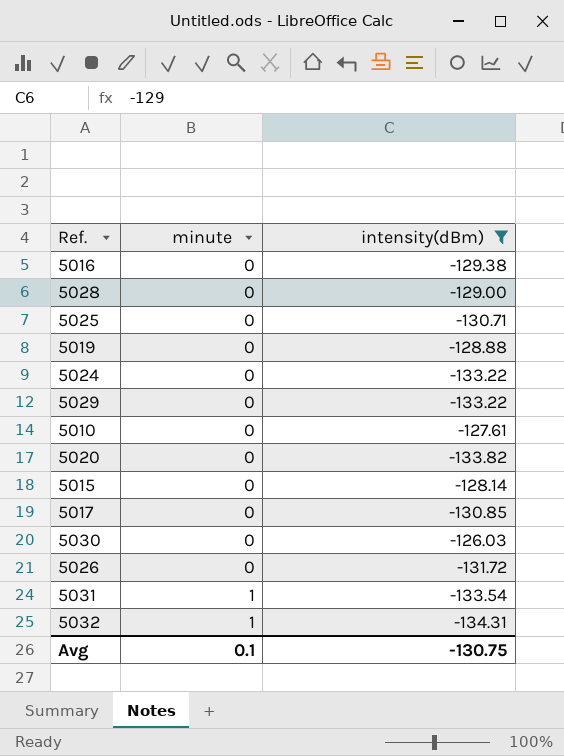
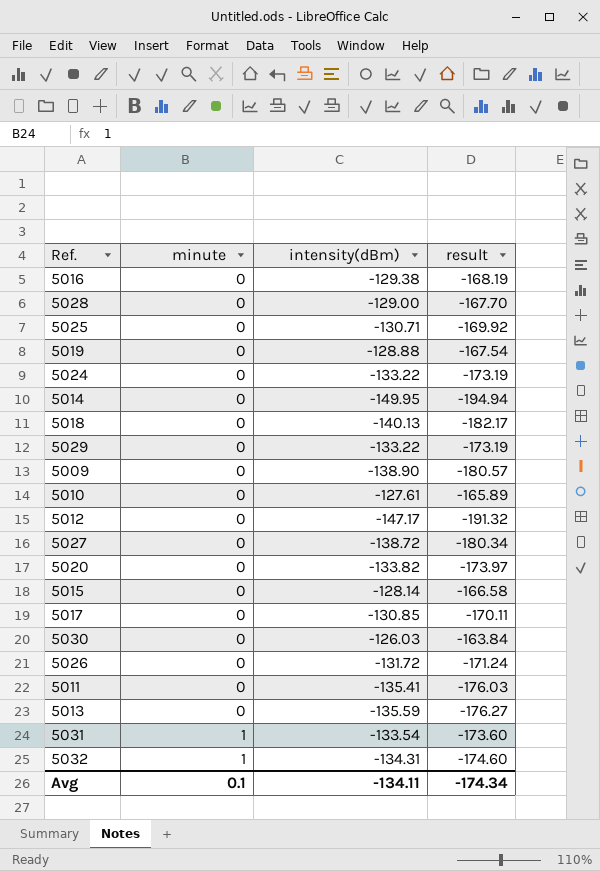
filter: intensity(dBm) >= -134.31 -> none
column result | formula: none -> [intensity(dBm)] * 1.3
Avg | intensity(dBm): -130.75 -> -134.11

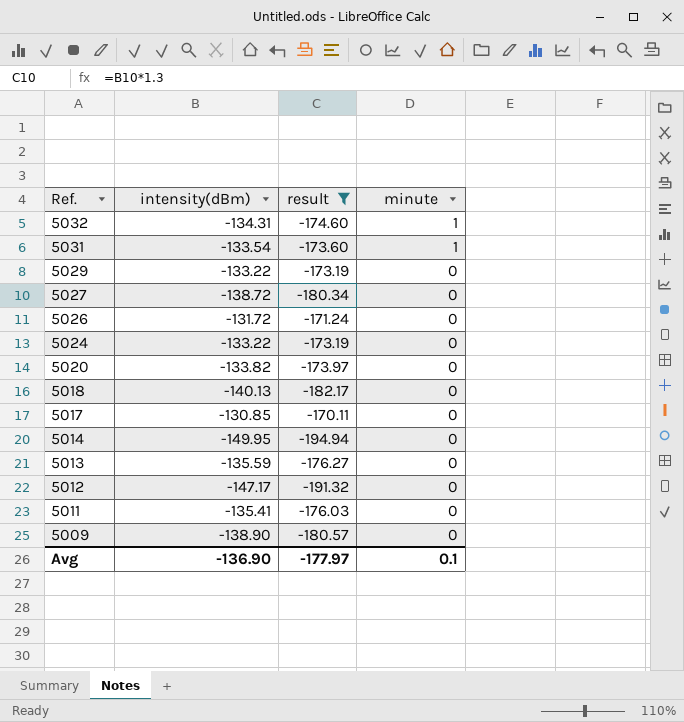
filter: none -> result <= -170.11
row order: minute ascending -> Ref. descending
column minute | position: 2 -> 4
Avg | intensity(dBm): -134.11 -> -136.90
Avg | result: -174.34 -> -177.97

